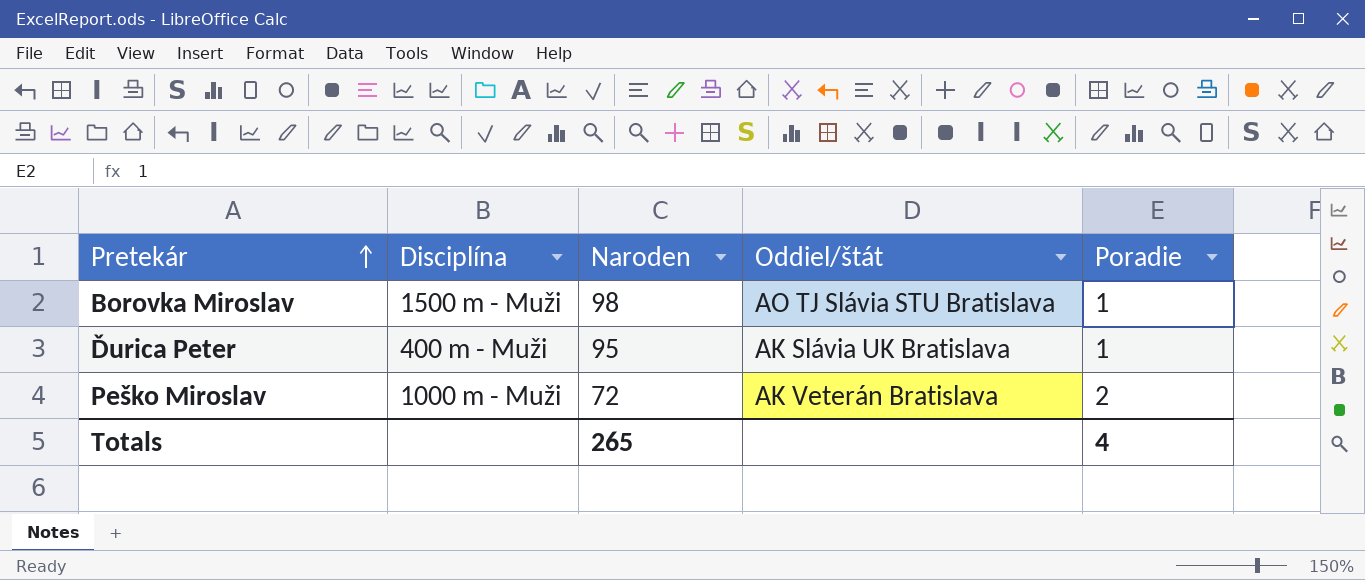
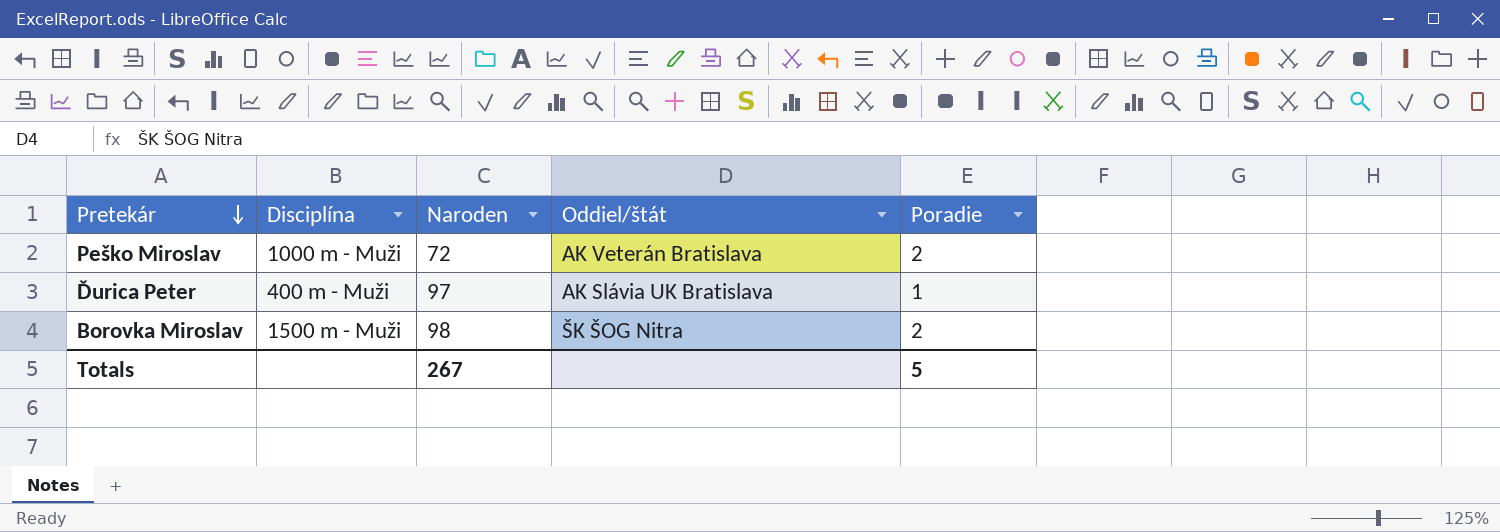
row order: Pretekár ascending -> Pretekár descending
Ďurica Peter | Naroden: 95 -> 97
Borovka Miroslav | Oddiel/štát: AO TJ Slávia STU Bratislava -> ŠK ŠOG Nitra
Borovka Miroslav | Poradie: 1 -> 2
Totals | Naroden: 265 -> 267
Totals | Poradie: 4 -> 5

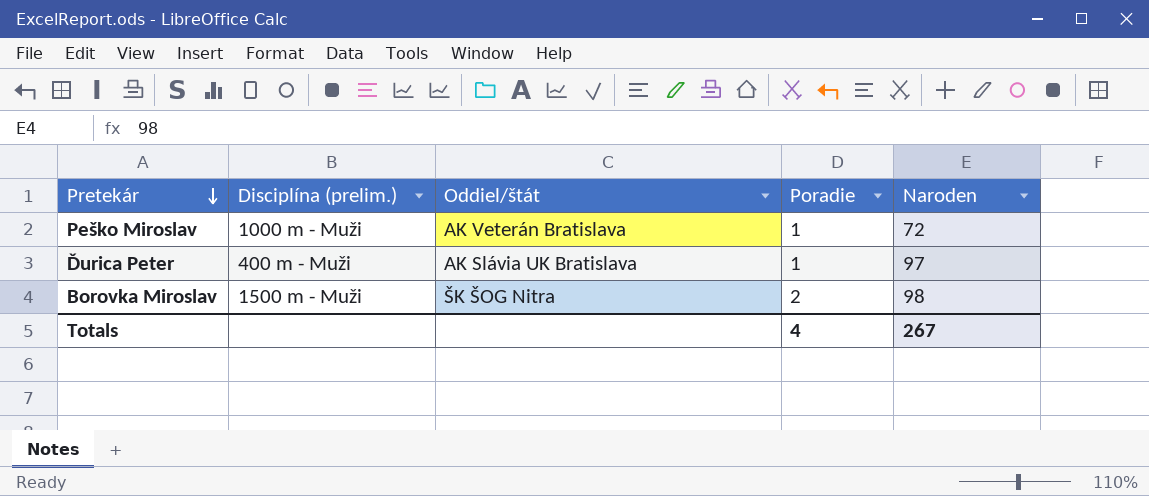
column name: Disciplína -> Disciplína (prelim.)
column Naroden | position: 3 -> 5
Peško Miroslav | Poradie: 2 -> 1
Totals | Poradie: 5 -> 4

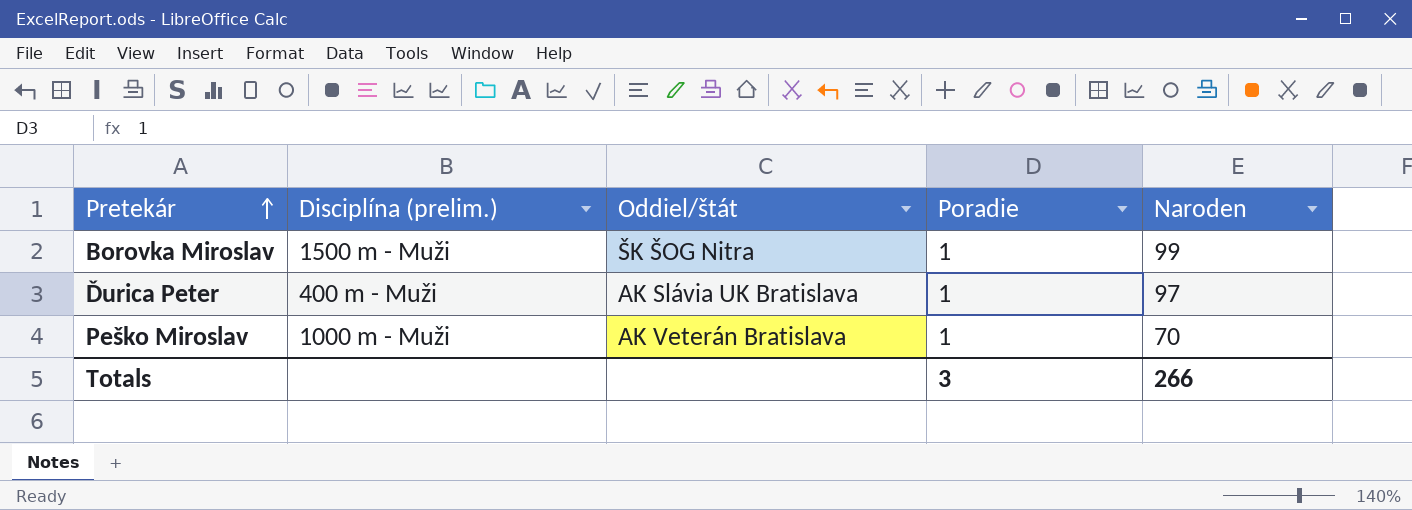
row order: Pretekár descending -> Pretekár ascending
Borovka Miroslav | Poradie: 2 -> 1
Borovka Miroslav | Naroden: 98 -> 99
Peško Miroslav | Naroden: 72 -> 70
Totals | Poradie: 4 -> 3
Totals | Naroden: 267 -> 266

